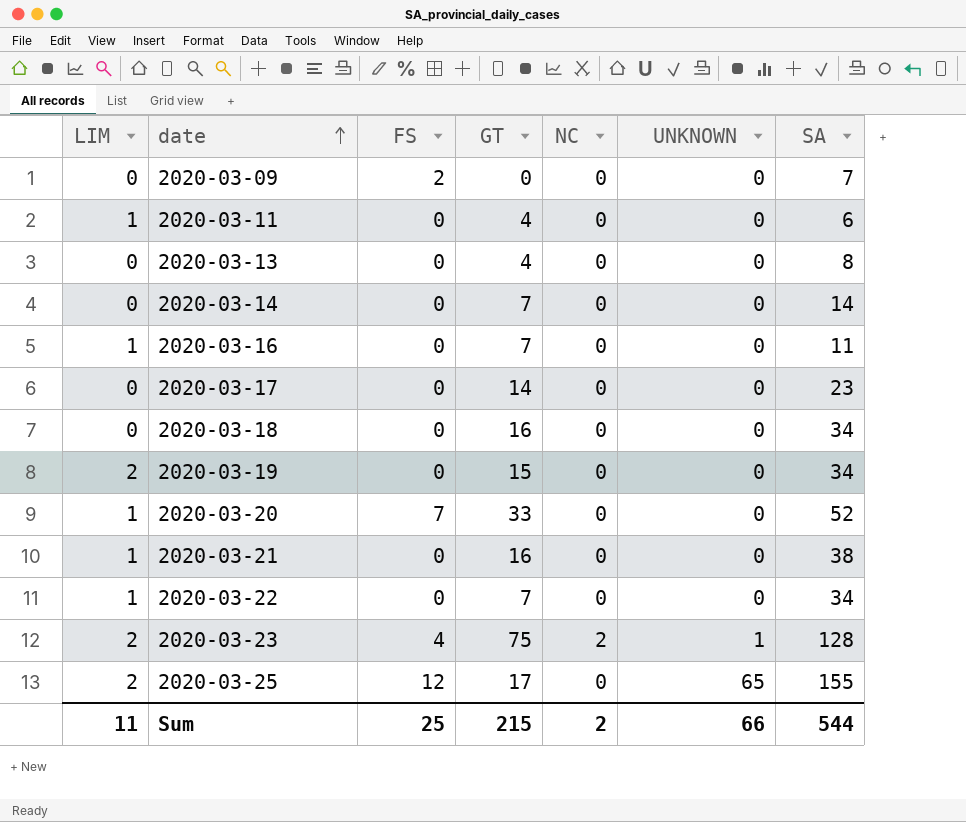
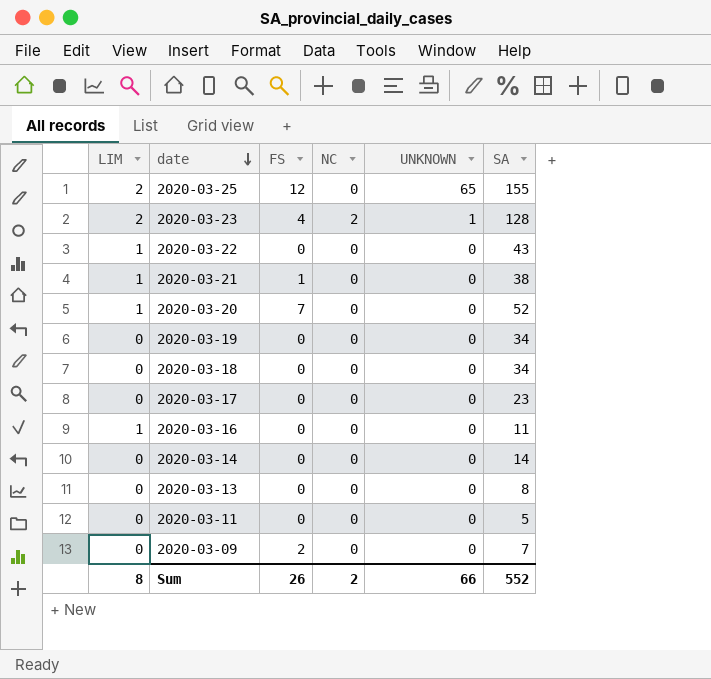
row order: date ascending -> date descending
column GT | position: 4 -> none
2020-03-22 | SA: 34 -> 43
2020-03-21 | FS: 0 -> 1
2020-03-19 | LIM: 2 -> 0
2020-03-11 | LIM: 1 -> 0
2020-03-11 | SA: 6 -> 5
Sum | LIM: 11 -> 8
Sum | FS: 25 -> 26
Sum | SA: 544 -> 552

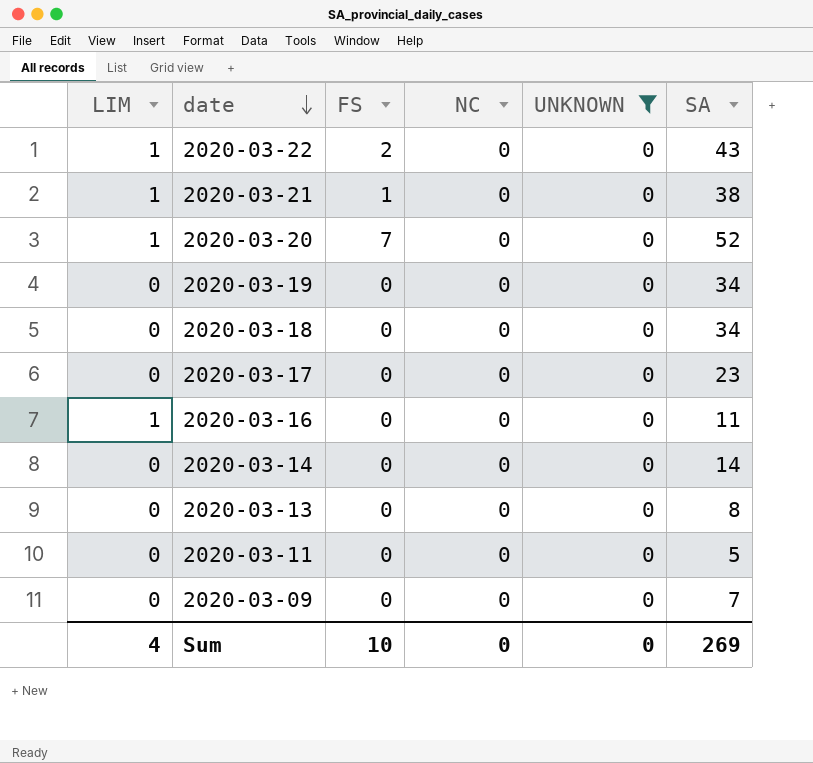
filter: none -> UNKNOWN = 0
2020-03-22 | FS: 0 -> 2
2020-03-09 | FS: 2 -> 0
Sum | LIM: 8 -> 4
Sum | FS: 26 -> 10
Sum | NC: 2 -> 0
Sum | UNKNOWN: 66 -> 0
Sum | SA: 552 -> 269

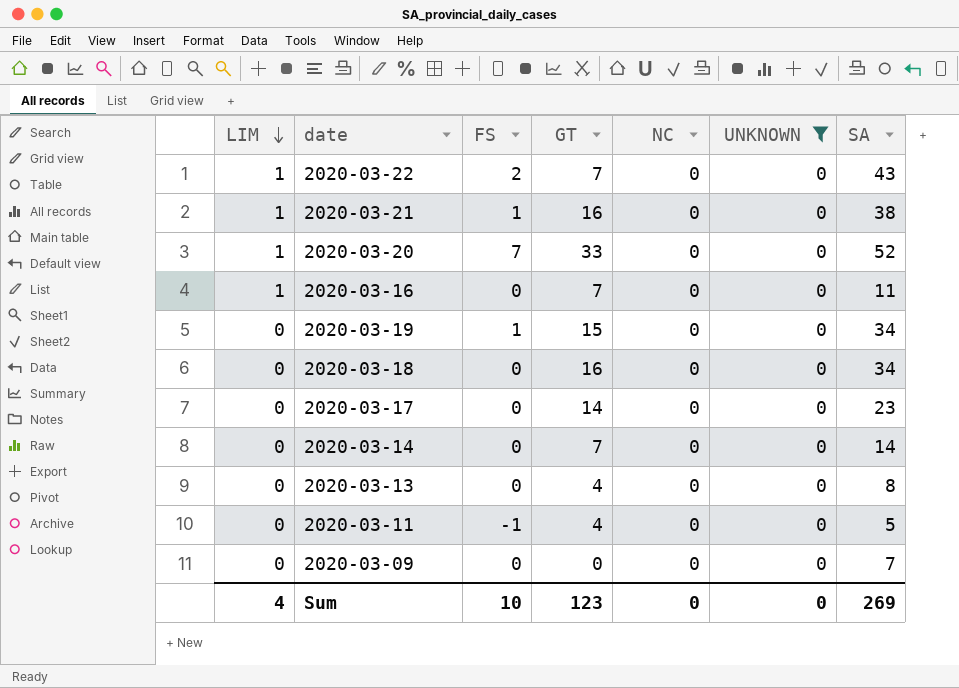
row order: date descending -> LIM descending
column GT | position: none -> 4
2020-03-19 | FS: 0 -> 1
2020-03-11 | FS: 0 -> -1

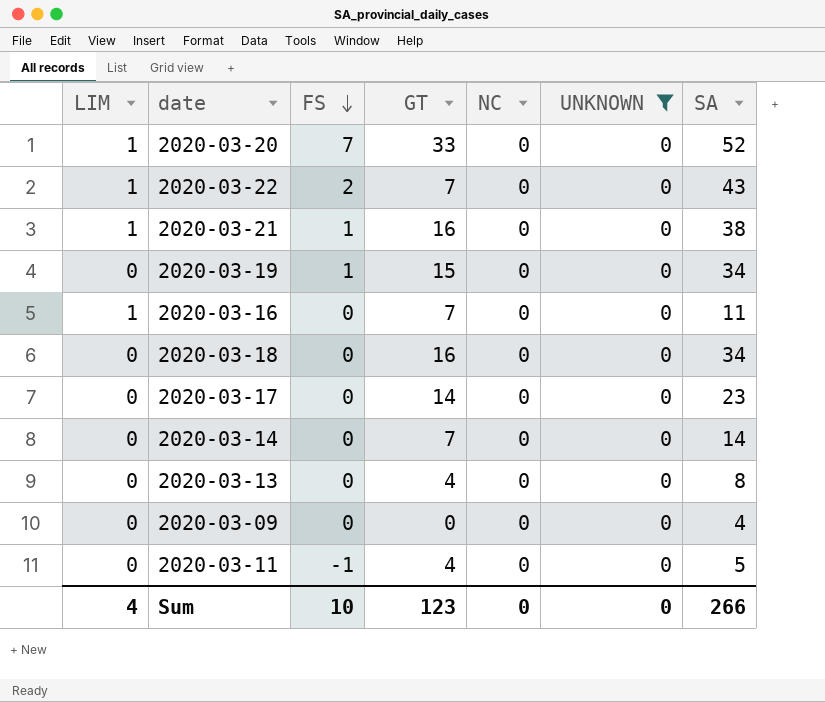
row order: LIM descending -> FS descending
2020-03-09 | SA: 7 -> 4
Sum | SA: 269 -> 266

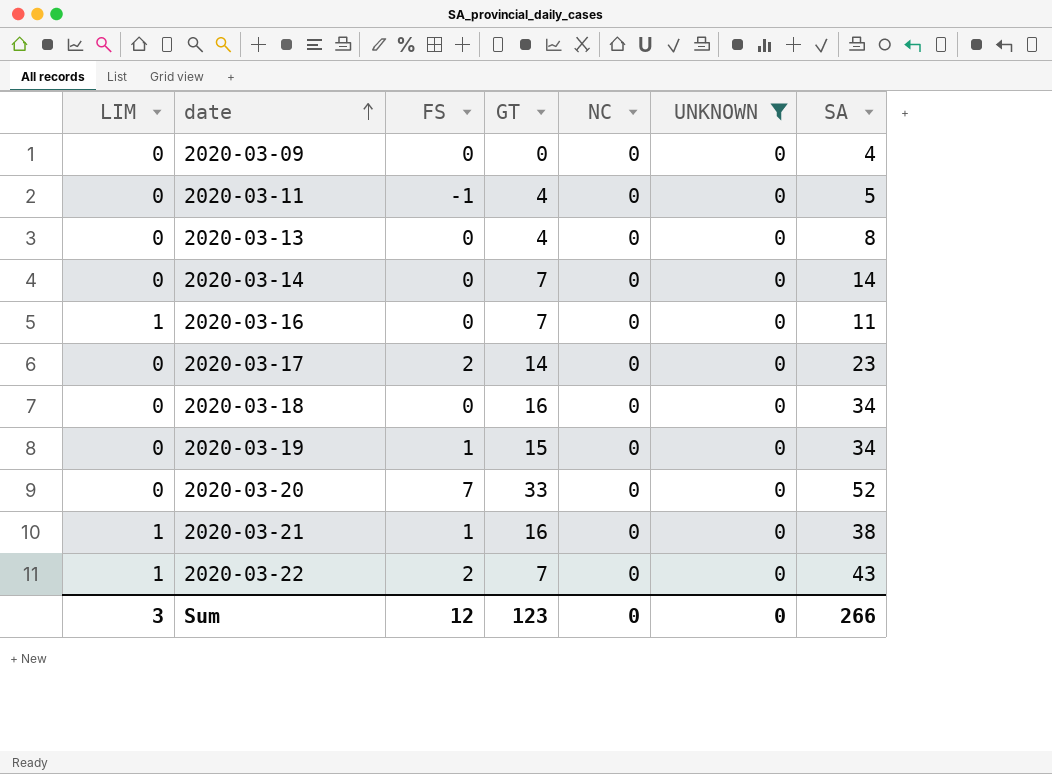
row order: FS descending -> date ascending
2020-03-17 | FS: 0 -> 2
2020-03-20 | LIM: 1 -> 0
Sum | LIM: 4 -> 3
Sum | FS: 10 -> 12

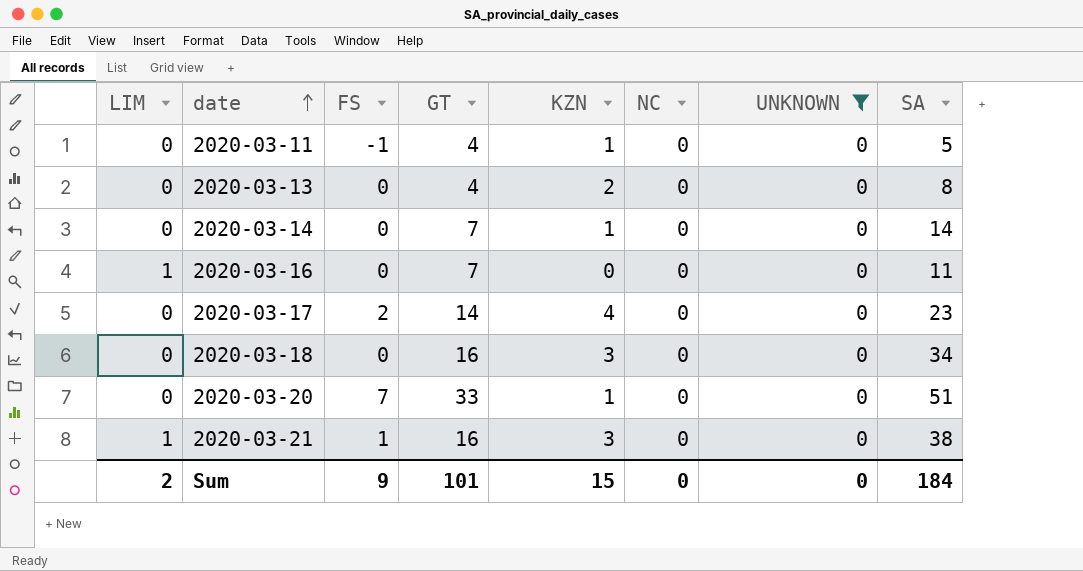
column KZN | position: none -> 5
row 2020-03-09: 0 | 0 | 0 | 0 | 0 | 4 -> none
row 2020-03-19: 0 | 1 | 15 | 0 | 0 | 34 -> none
row 2020-03-22: 1 | 2 | 7 | 0 | 0 | 43 -> none
2020-03-20 | SA: 52 -> 51
Sum | LIM: 3 -> 2
Sum | FS: 12 -> 9
Sum | GT: 123 -> 101
Sum | SA: 266 -> 184

